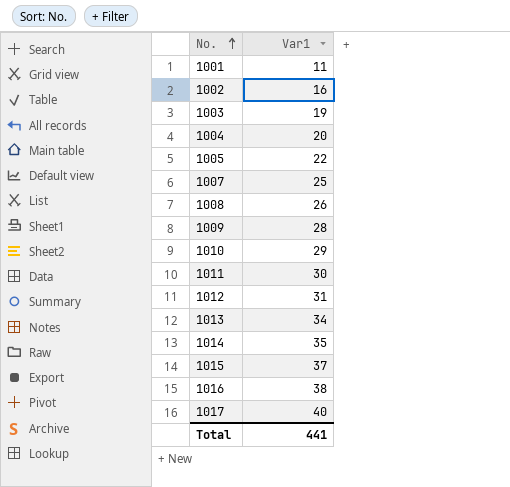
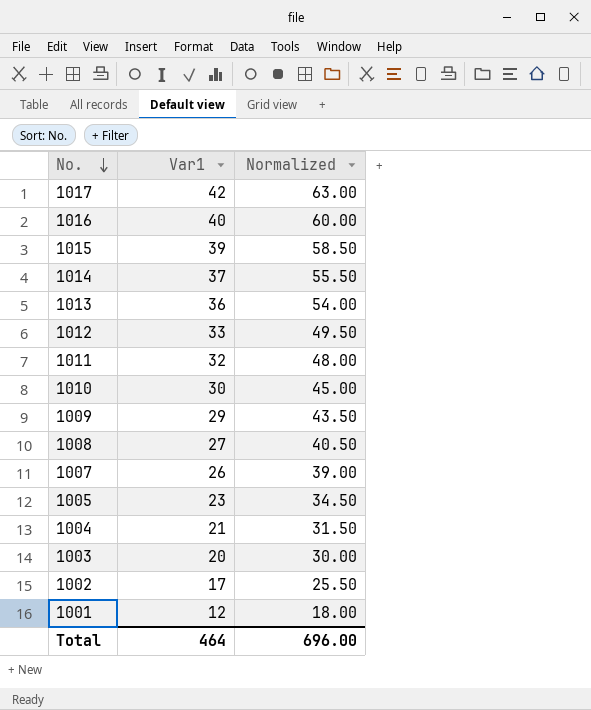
row order: No. ascending -> No. descending
column Normalized | formula: none -> [Var1] * 1.5
1017 | Var1: 40 -> 42
1016 | Var1: 38 -> 40
1015 | Var1: 37 -> 39
1014 | Var1: 35 -> 37
1013 | Var1: 34 -> 36
1012 | Var1: 31 -> 33
1011 | Var1: 30 -> 32
1010 | Var1: 29 -> 30
1009 | Var1: 28 -> 29
1008 | Var1: 26 -> 27
1007 | Var1: 25 -> 26
1005 | Var1: 22 -> 23
1004 | Var1: 20 -> 21
1003 | Var1: 19 -> 20
1002 | Var1: 16 -> 17
1001 | Var1: 11 -> 12
Total | Var1: 441 -> 464

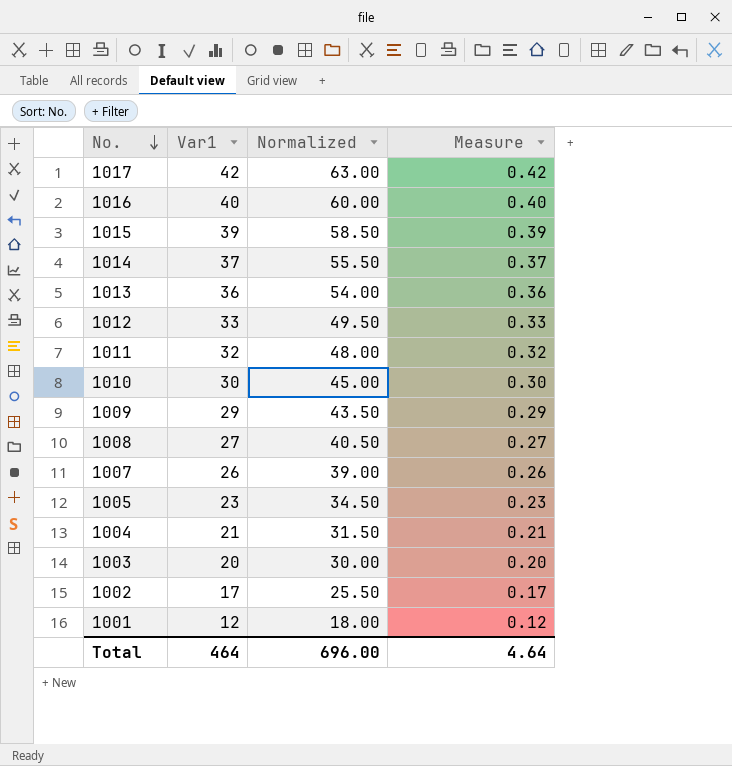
column Measure | formula: none -> [Var1] * 0.01

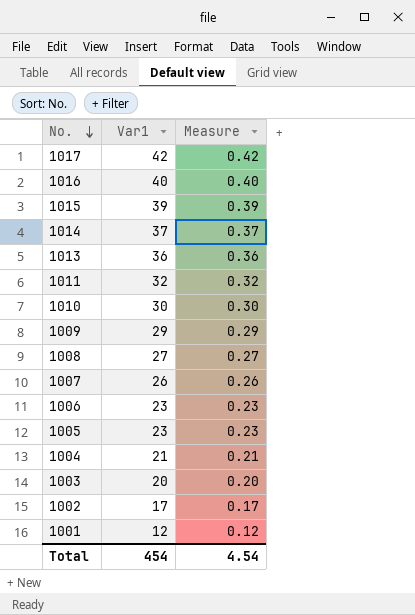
column Normalized | formula: [Var1] * 1.5 -> none
row 1012: 33 | 49.50 | 0.33 -> none
row 1006: none -> 23 | 0.23
Total | Var1: 464 -> 454
Total | Measure: 4.64 -> 4.54

